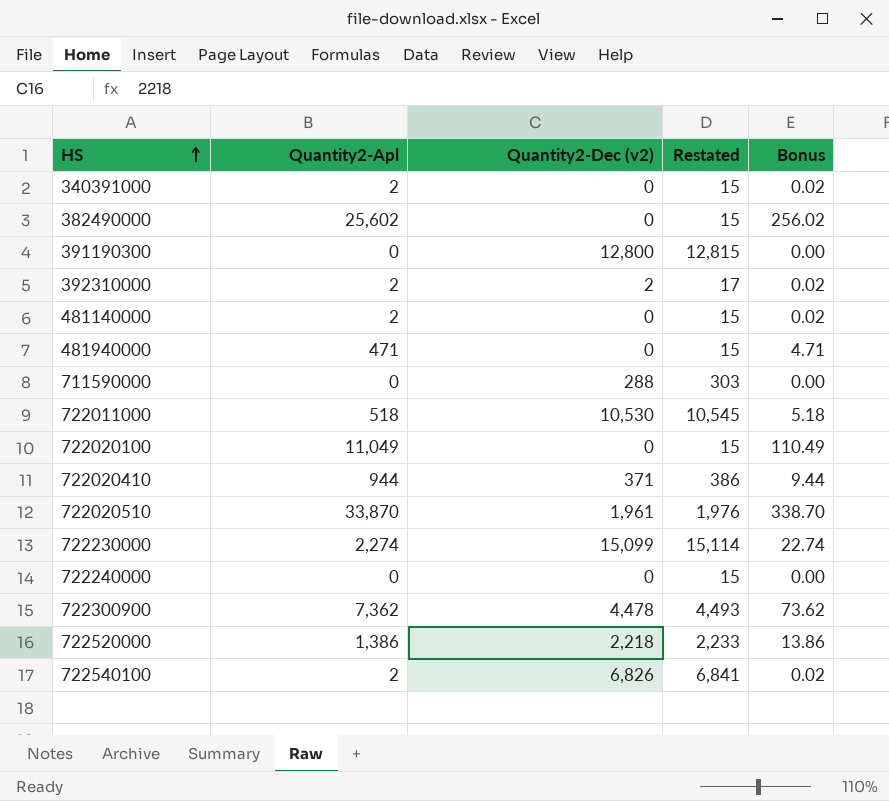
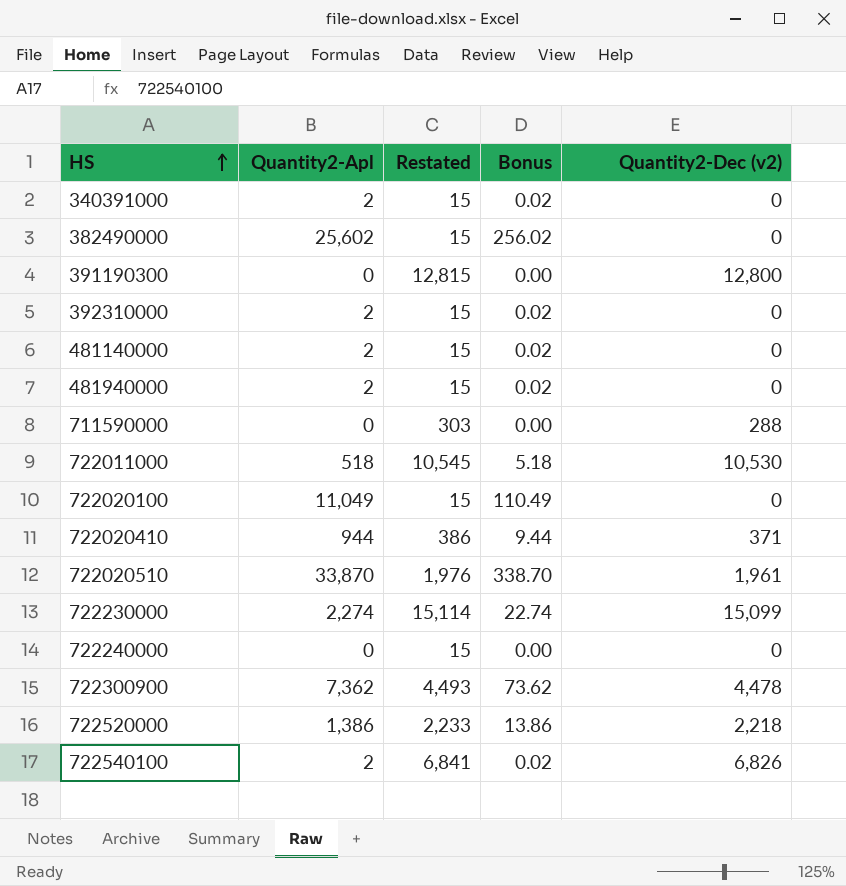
column Quantity2-Dec (v2) | position: 3 -> 5
392310000 | Restated: 17 -> 15
392310000 | Quantity2-Dec (v2): 2 -> 0
481940000 | Quantity2-Apl: 471 -> 2
481940000 | Bonus: 4.71 -> 0.02

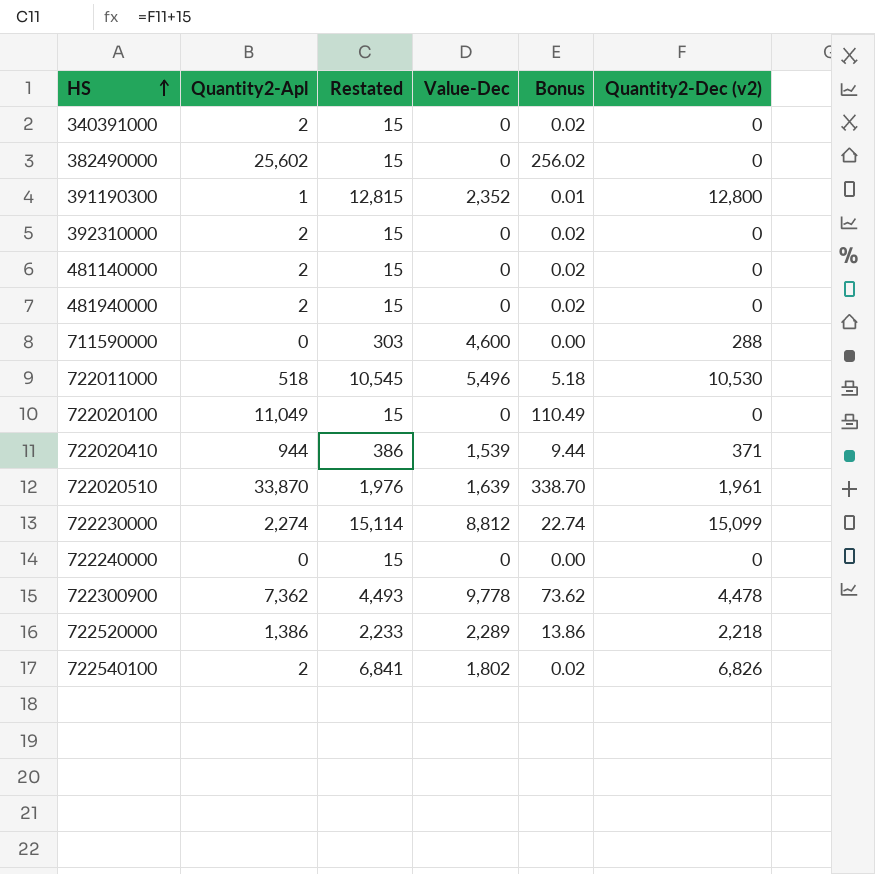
column Value-Dec | position: none -> 4
391190300 | Quantity2-Apl: 0 -> 1
391190300 | Bonus: 0.00 -> 0.01

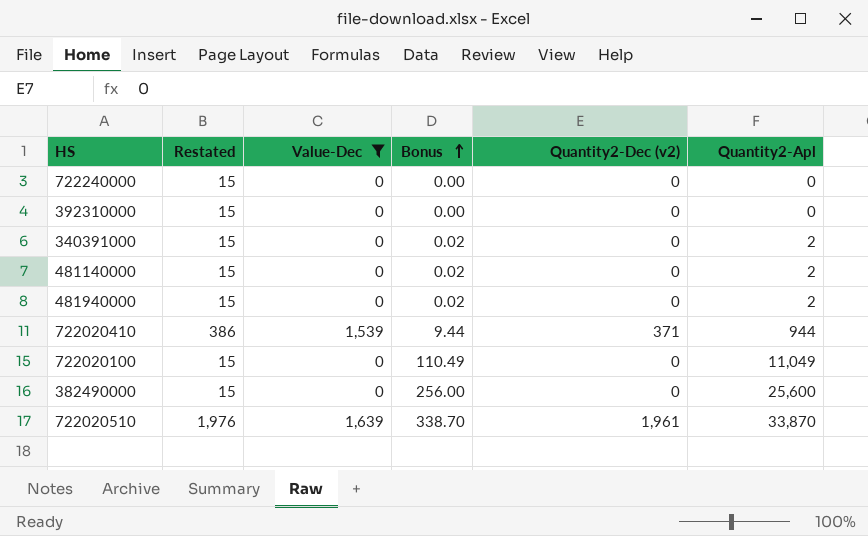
filter: none -> Value-Dec <= 1,639
row order: HS ascending -> Bonus ascending
column Quantity2-Apl | position: 2 -> 6
392310000 | Bonus: 0.02 -> 0.00
392310000 | Quantity2-Apl: 2 -> 0
382490000 | Bonus: 256.02 -> 256.00
382490000 | Quantity2-Apl: 25,602 -> 25,600

